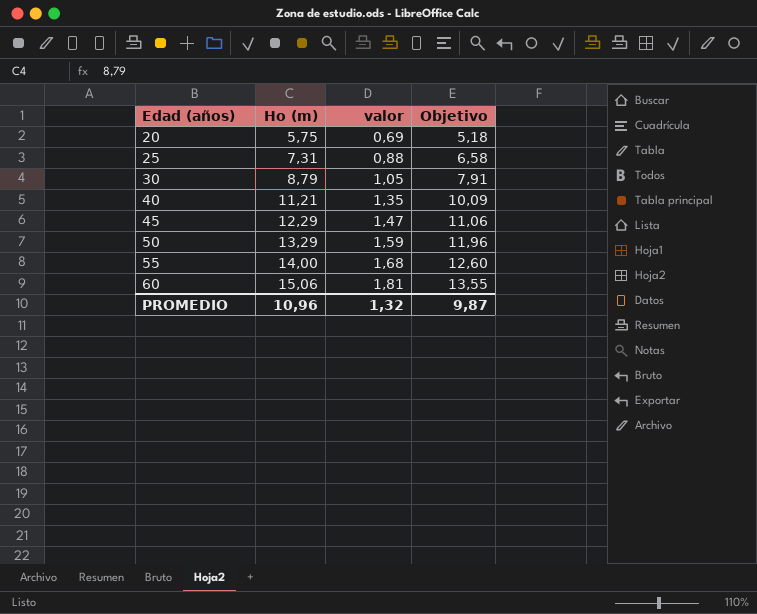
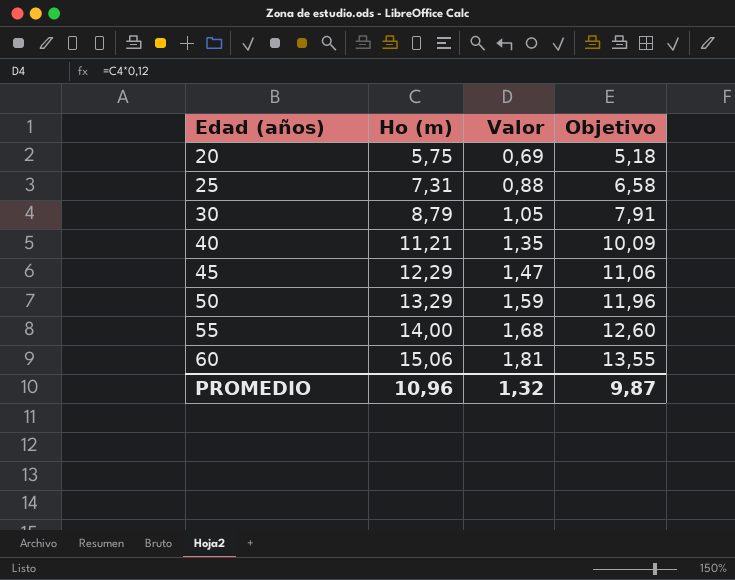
column name: valor -> Valor

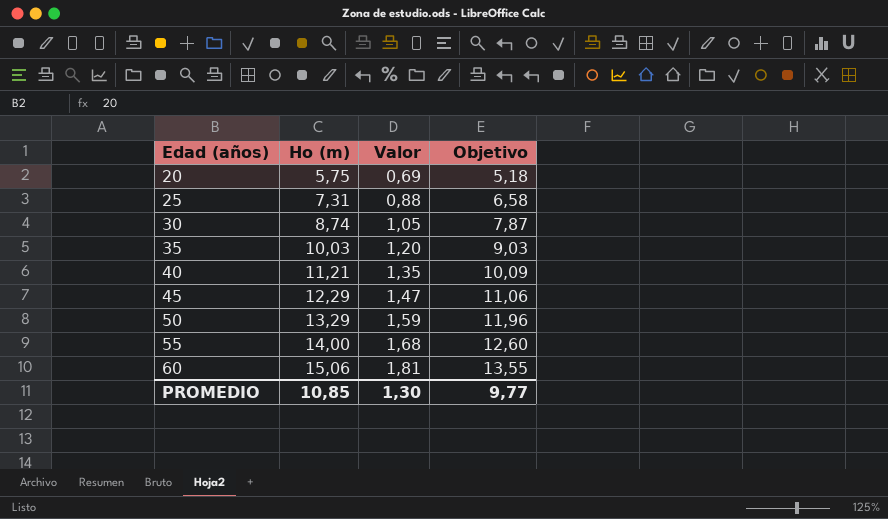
30 | Ho (m): 8,79 -> 8,74
30 | Objetivo: 7,91 -> 7,87
row 35: none -> 10,03 | 1,20 | 9,03
PROMEDIO | Ho (m): 10,96 -> 10,85
PROMEDIO | Valor: 1,32 -> 1,30
PROMEDIO | Objetivo: 9,87 -> 9,77

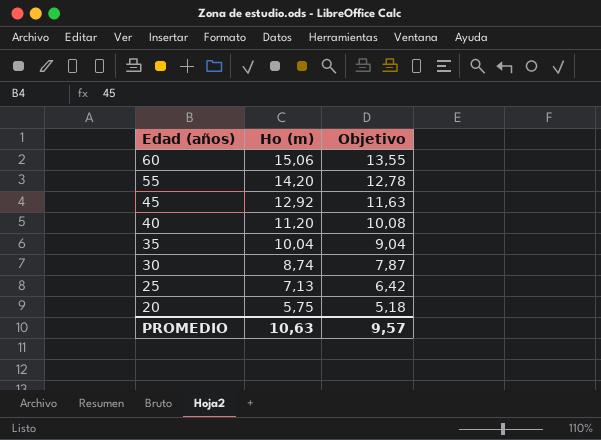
row order: Edad (años) ascending -> Edad (años) descending
column Valor | formula: [Ho (m)] * 0,12 -> none
row 50: 13,29 | 1,59 | 11,96 -> none
55 | Ho (m): 14,00 -> 14,20
55 | Objetivo: 12,60 -> 12,78
45 | Ho (m): 12,29 -> 12,92
45 | Objetivo: 11,06 -> 11,63
40 | Ho (m): 11,21 -> 11,20
40 | Objetivo: 10,09 -> 10,08
35 | Ho (m): 10,03 -> 10,04
35 | Objetivo: 9,03 -> 9,04
25 | Ho (m): 7,31 -> 7,13
25 | Objetivo: 6,58 -> 6,42
PROMEDIO | Ho (m): 10,85 -> 10,63
PROMEDIO | Objetivo: 9,77 -> 9,57

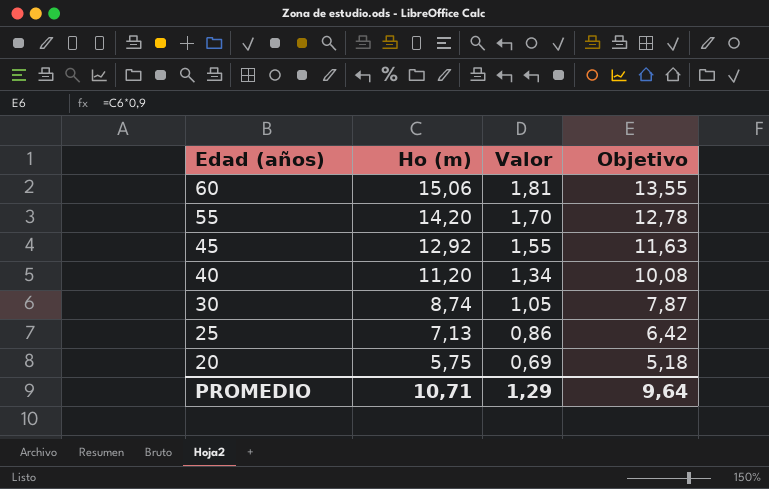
column Valor | formula: none -> [Ho (m)] * 0,12
row 35: 10,04 | 9,04 -> none
PROMEDIO | Ho (m): 10,63 -> 10,71
PROMEDIO | Objetivo: 9,57 -> 9,64

